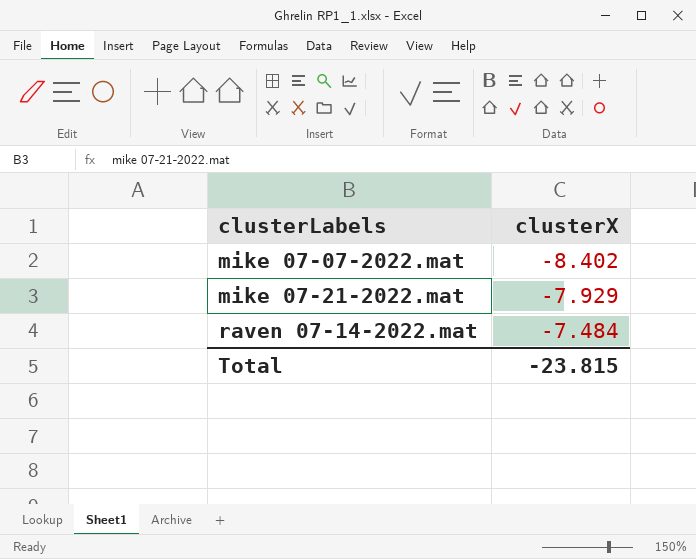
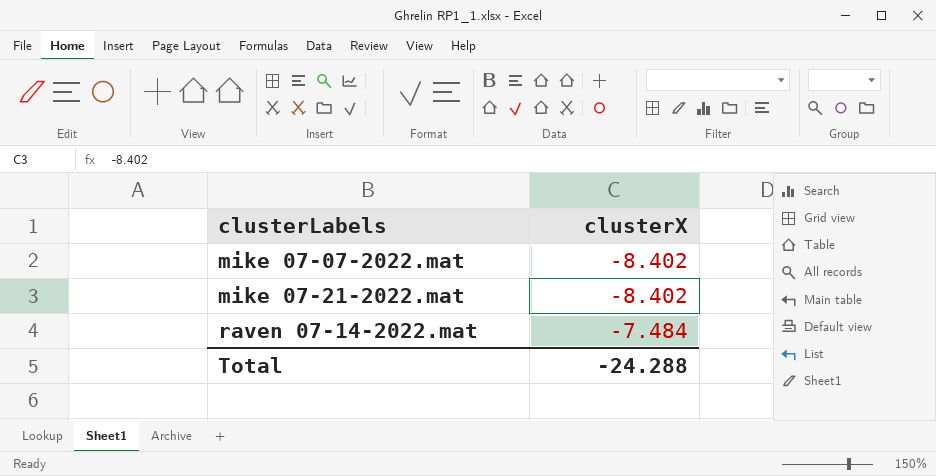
mike 07-21-2022.mat | clusterX: -7.929 -> -8.402
Total | clusterX: -23.815 -> -24.288

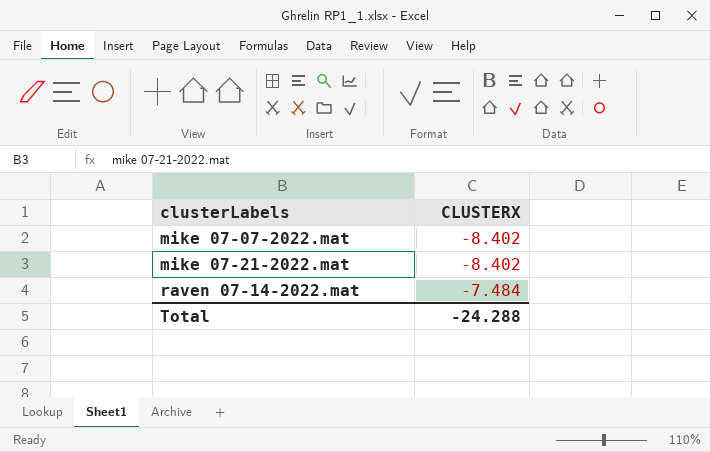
column name: clusterX -> CLUSTERX

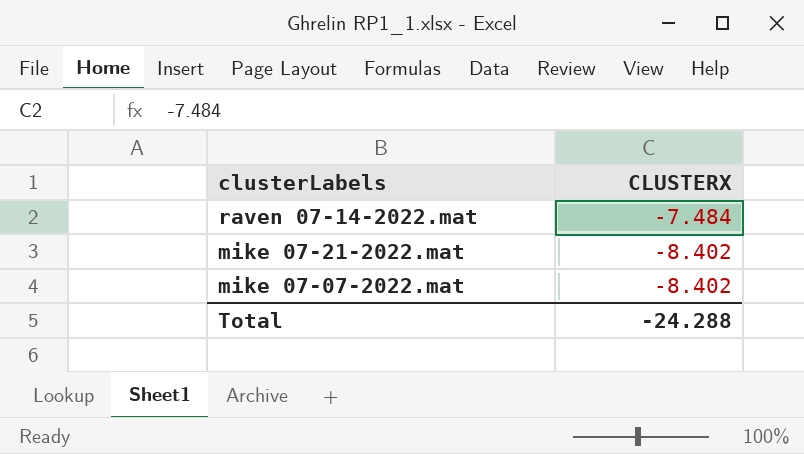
row order: clusterLabels ascending -> clusterLabels descending

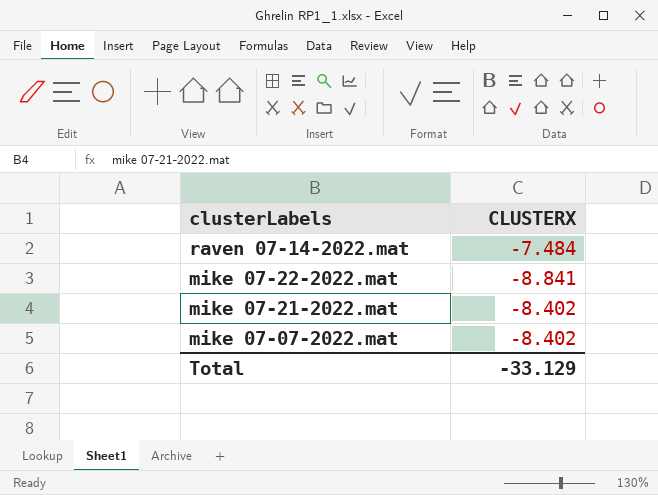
row mike 07-22-2022.mat: none -> -8.841
Total | CLUSTERX: -24.288 -> -33.129

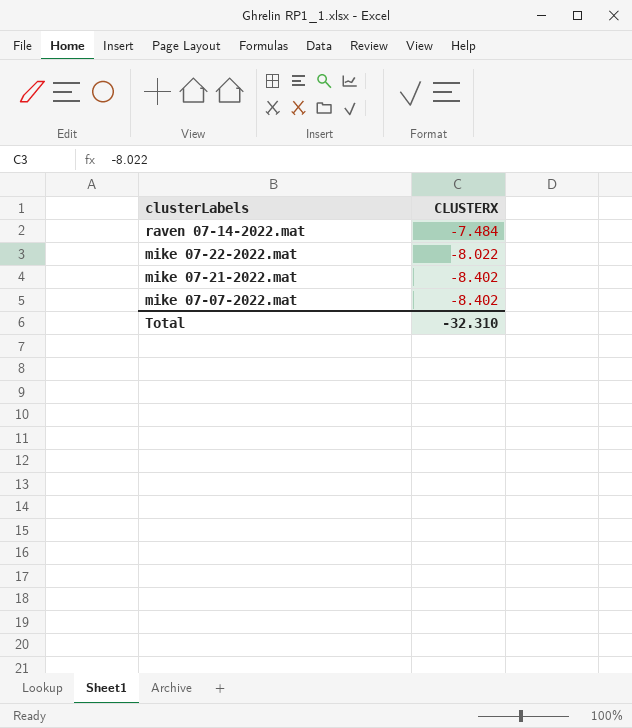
mike 07-22-2022.mat | CLUSTERX: -8.841 -> -8.022
Total | CLUSTERX: -33.129 -> -32.310

